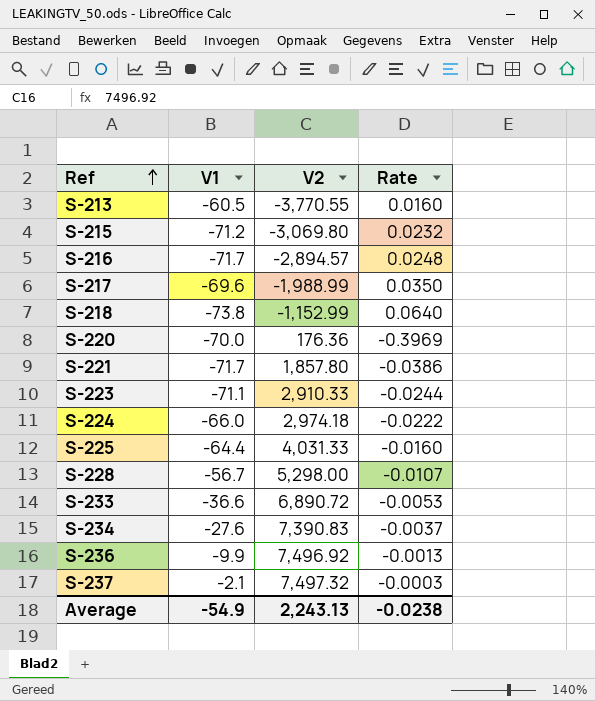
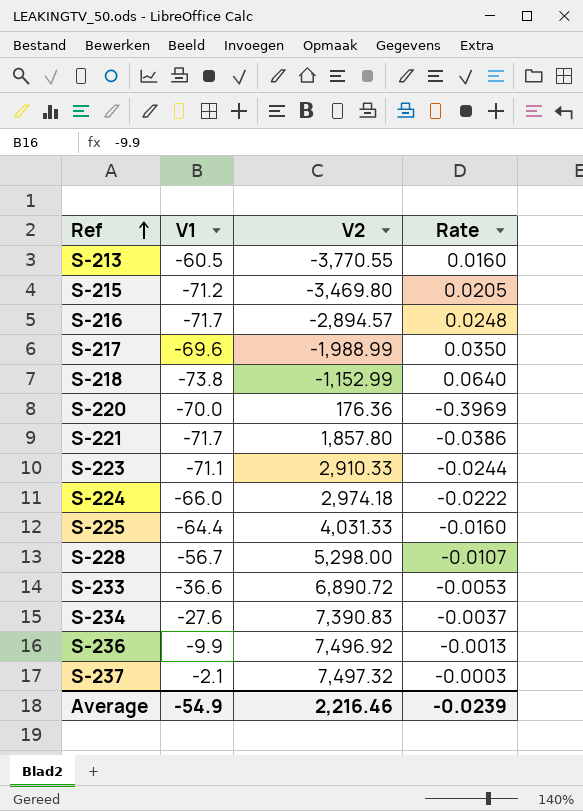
S-215 | V2: -3,069.80 -> -3,469.80
S-215 | Rate: 0.0232 -> 0.0205
Average | V2: 2,243.13 -> 2,216.46
Average | Rate: -0.0238 -> -0.0239

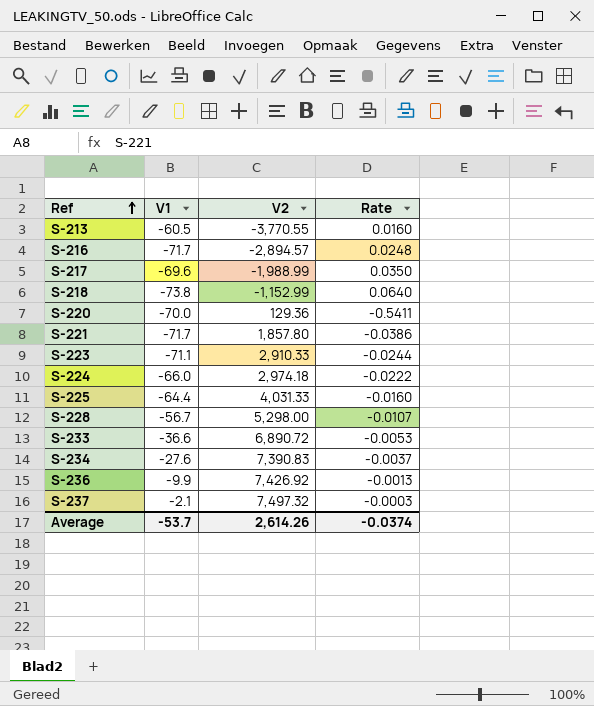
row S-215: -71.2 | -3,469.80 | 0.0205 -> none
S-220 | V2: 176.36 -> 129.36
S-220 | Rate: -0.3969 -> -0.5411
S-236 | V2: 7,496.92 -> 7,426.92
Average | V1: -54.9 -> -53.7
Average | V2: 2,216.46 -> 2,614.26
Average | Rate: -0.0239 -> -0.0374

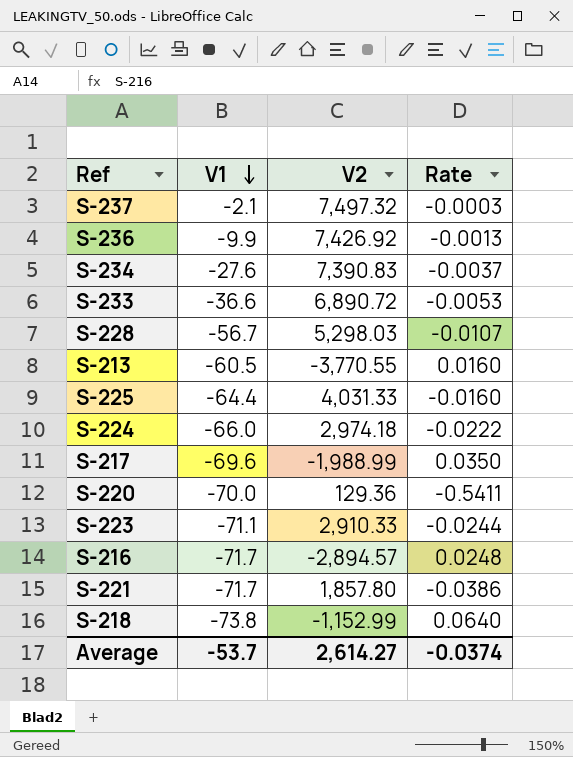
row order: Ref ascending -> V1 descending
S-228 | V2: 5,298.00 -> 5,298.03
Average | V2: 2,614.26 -> 2,614.27

